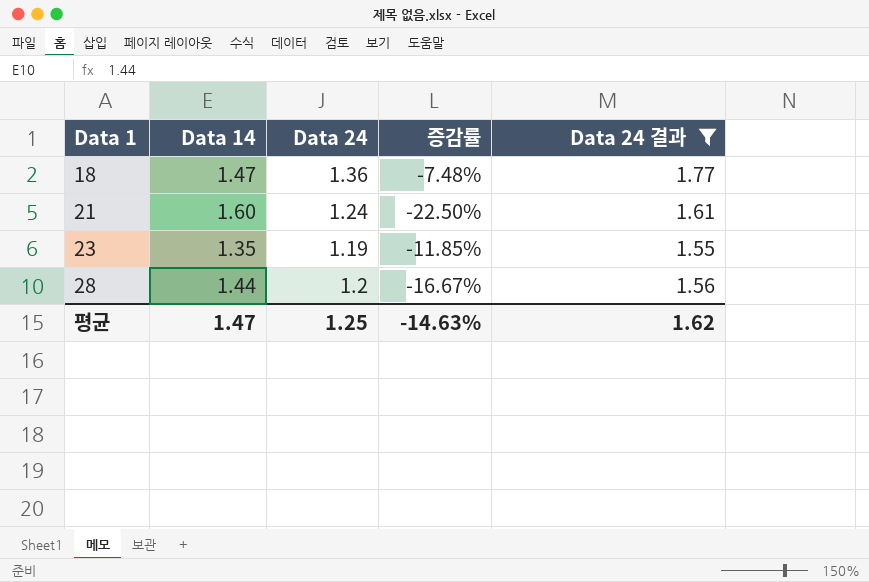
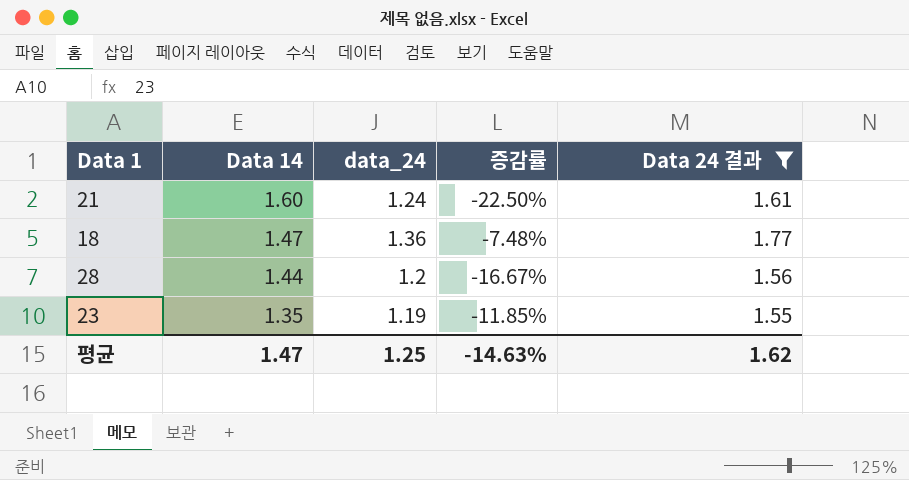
row order: Data 1 ascending -> Data 14 descending
column name: Data 24 -> data_24

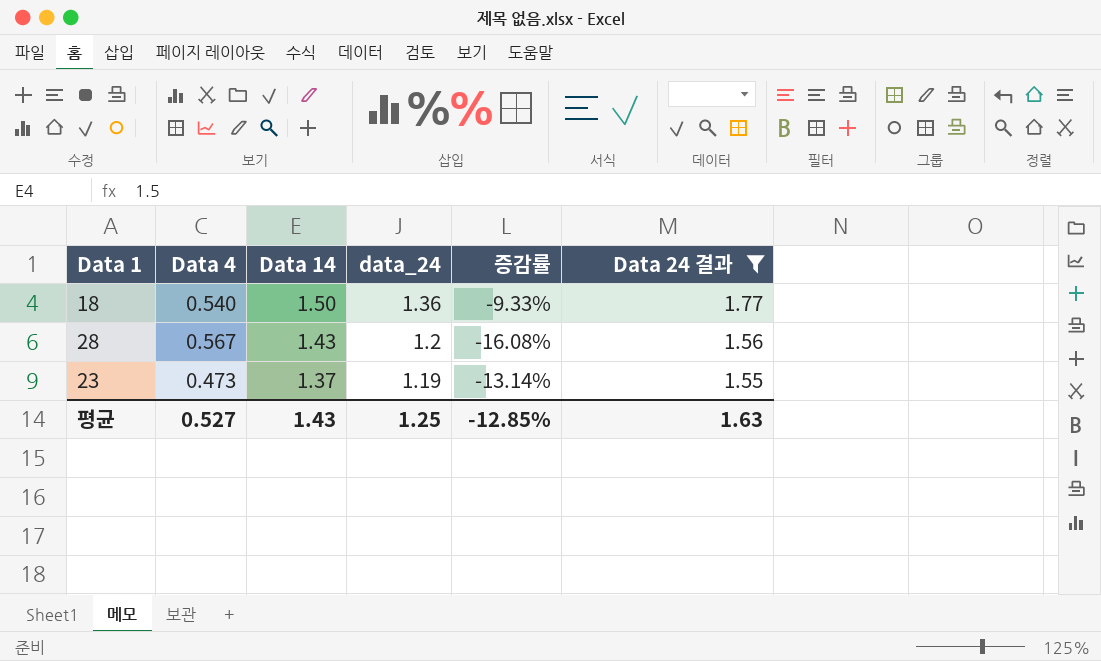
column Data 4 | position: none -> 2
row 21: 1.60 | 1.24 | -22.50% | 1.61 -> none
18 | Data 14: 1.47 -> 1.50
18 | 증감률: -7.48% -> -9.33%
28 | Data 14: 1.44 -> 1.43
28 | 증감률: -16.67% -> -16.08%
23 | Data 14: 1.35 -> 1.37
23 | 증감률: -11.85% -> -13.14%
평균 | Data 14: 1.47 -> 1.43
평균 | 증감률: -14.63% -> -12.85%
평균 | Data 24 결과: 1.62 -> 1.63

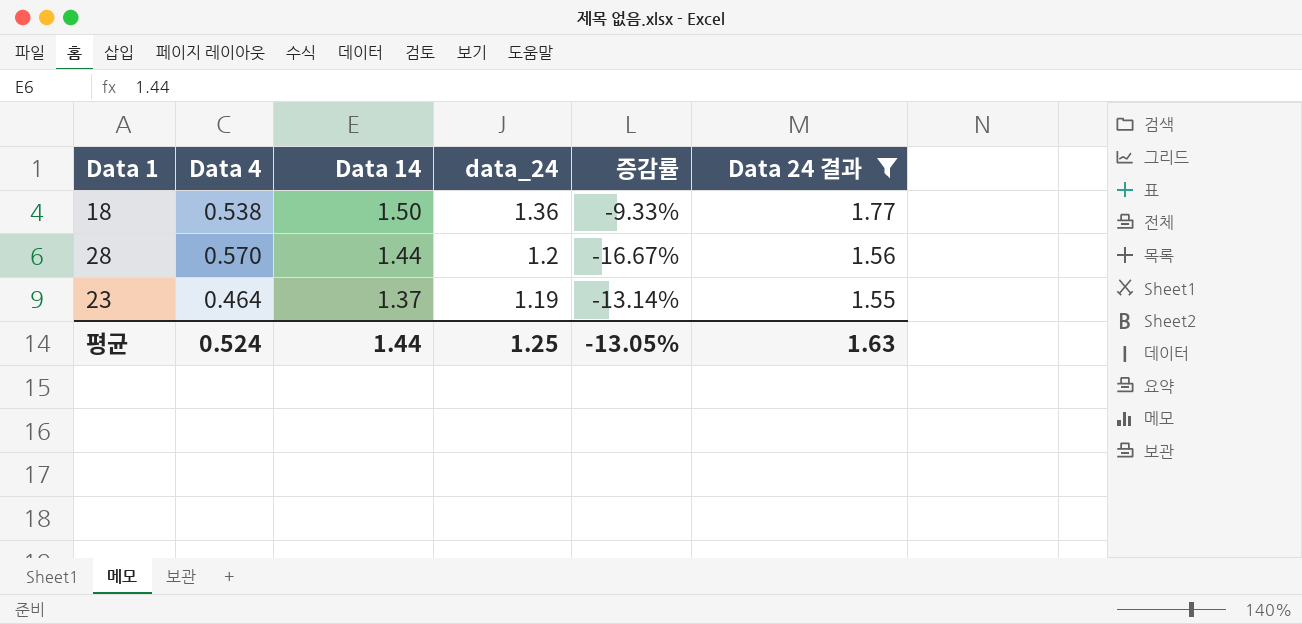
18 | Data 4: 0.540 -> 0.538
28 | Data 4: 0.567 -> 0.570
28 | Data 14: 1.43 -> 1.44
28 | 증감률: -16.08% -> -16.67%
23 | Data 4: 0.473 -> 0.464
평균 | Data 4: 0.527 -> 0.524
평균 | Data 14: 1.43 -> 1.44
평균 | 증감률: -12.85% -> -13.05%

